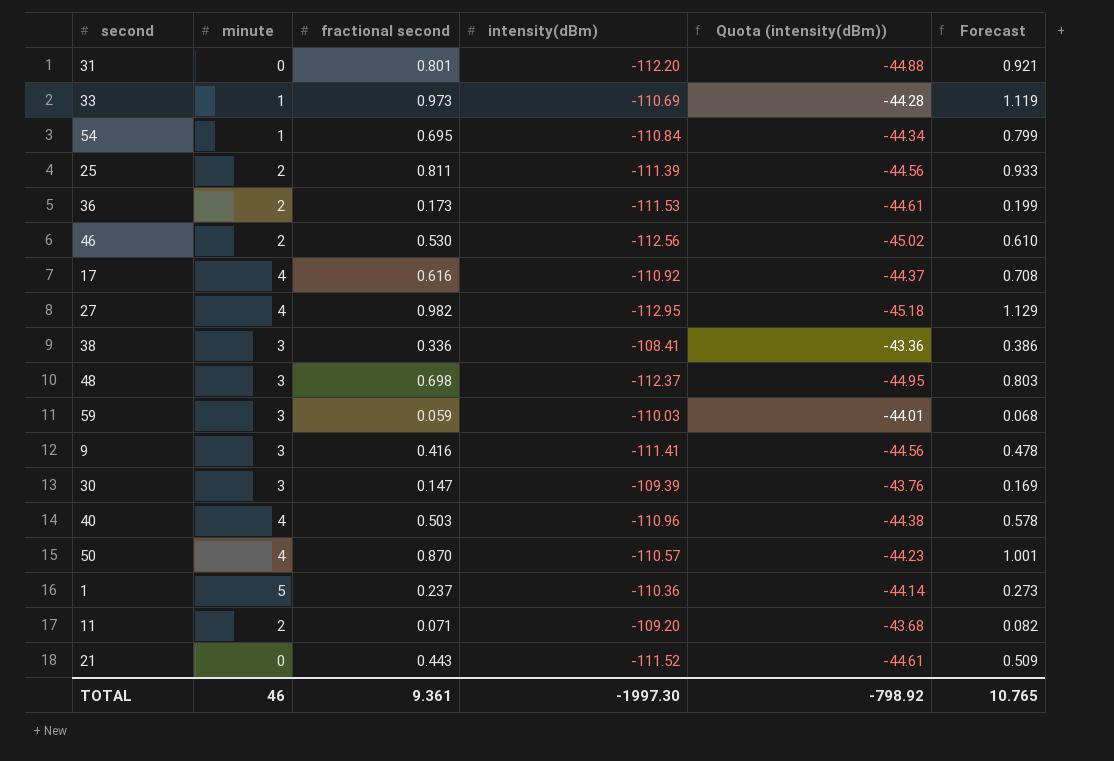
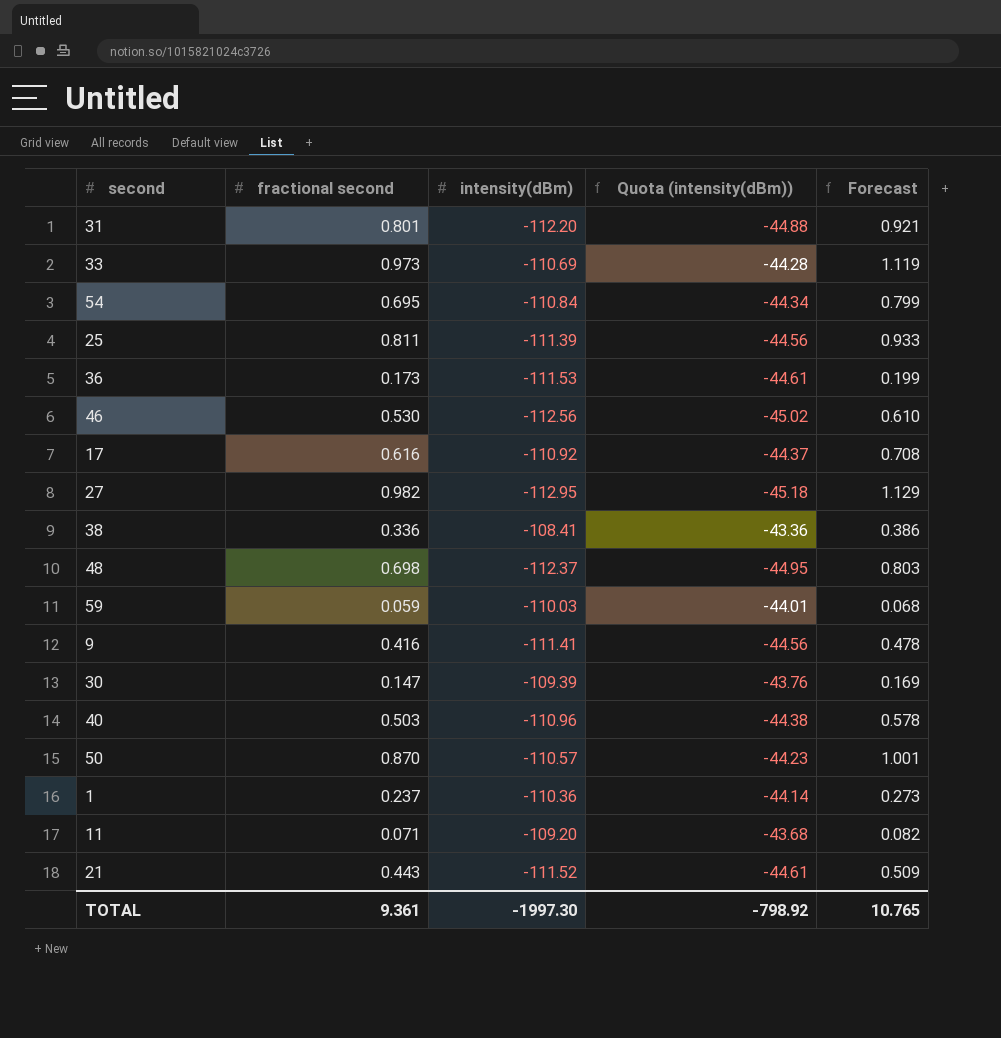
column minute | position: 2 -> none

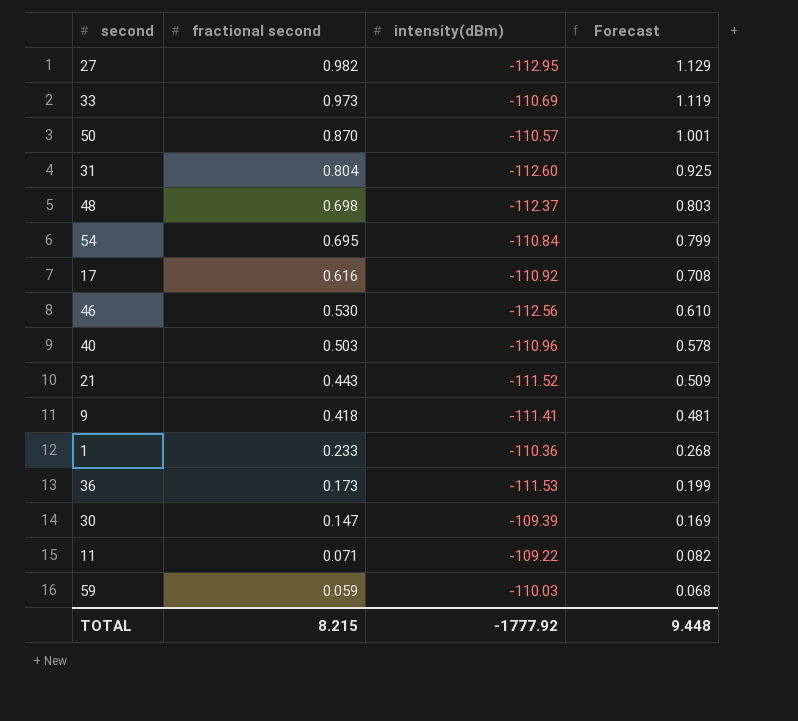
row order: none -> fractional second descending
column Quota (intensity(dBm)) | formula: [intensity(dBm)] * 0.4 -> none
row 25: 0.811 | -111.39 | -44.56 | 0.933 -> none
row 38: 0.336 | -108.41 | -43.36 | 0.386 -> none
31 | fractional second: 0.801 -> 0.804
31 | intensity(dBm): -112.20 -> -112.60
31 | Forecast: 0.921 -> 0.925
9 | fractional second: 0.416 -> 0.418
9 | Forecast: 0.478 -> 0.481
1 | fractional second: 0.237 -> 0.233
1 | Forecast: 0.273 -> 0.268
11 | intensity(dBm): -109.20 -> -109.22
TOTAL | fractional second: 9.361 -> 8.215
TOTAL | intensity(dBm): -1997.30 -> -1777.92
TOTAL | Forecast: 10.765 -> 9.448

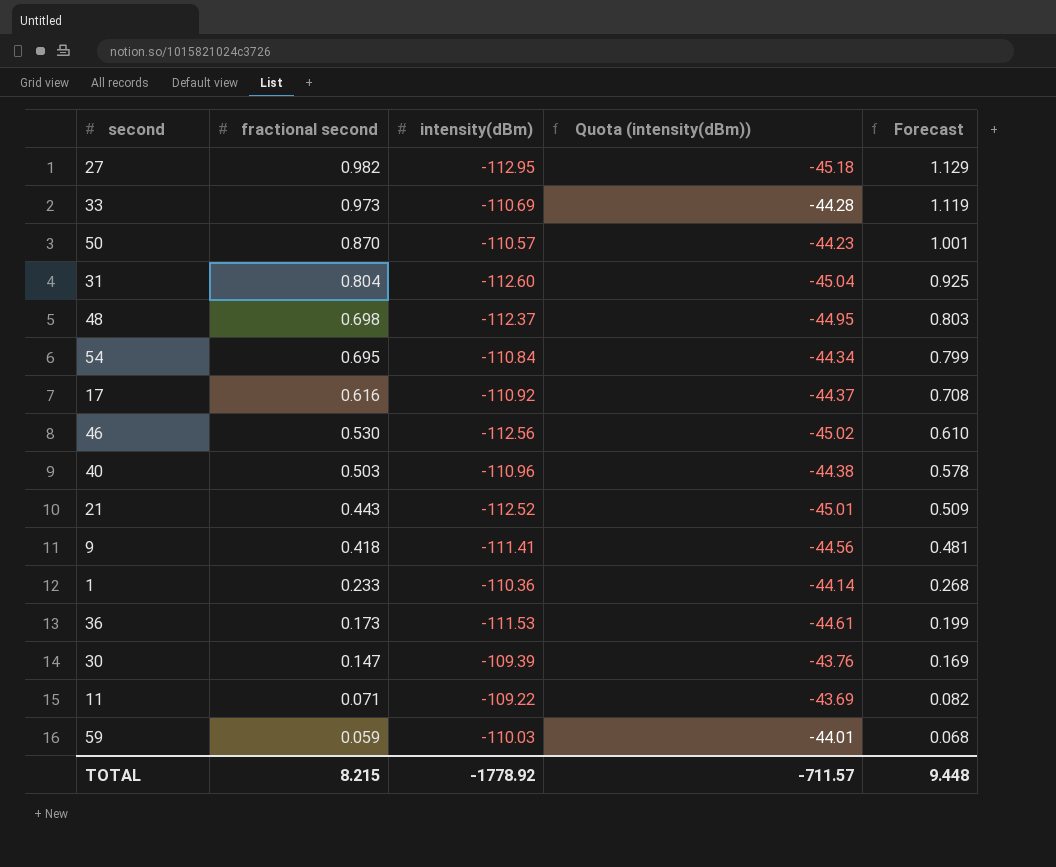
column Quota (intensity(dBm)) | formula: none -> [intensity(dBm)] * 0.4
21 | intensity(dBm): -111.52 -> -112.52
TOTAL | intensity(dBm): -1777.92 -> -1778.92

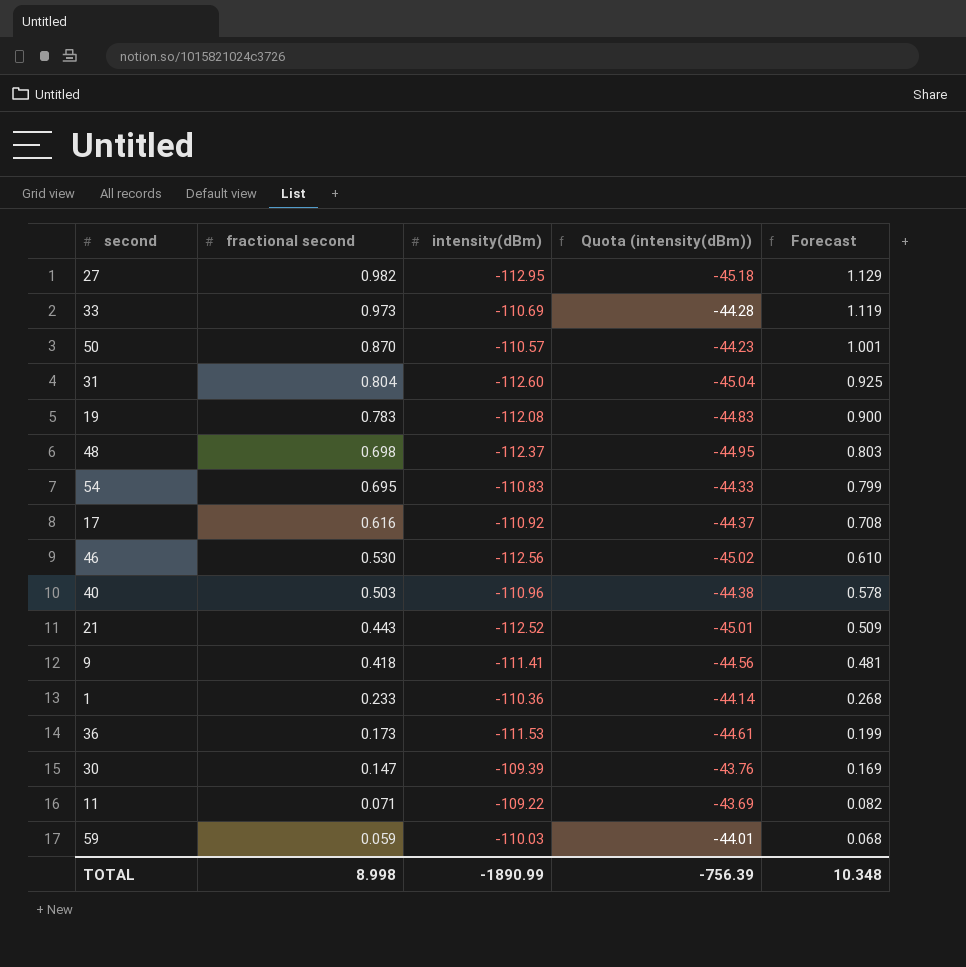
row 19: none -> 0.783 | -112.08 | -44.83 | 0.900
54 | intensity(dBm): -110.84 -> -110.83
54 | Quota (intensity(dBm)): -44.34 -> -44.33
TOTAL | fractional second: 8.215 -> 8.998
TOTAL | intensity(dBm): -1778.92 -> -1890.99
TOTAL | Quota (intensity(dBm)): -711.57 -> -756.39
TOTAL | Forecast: 9.448 -> 10.348

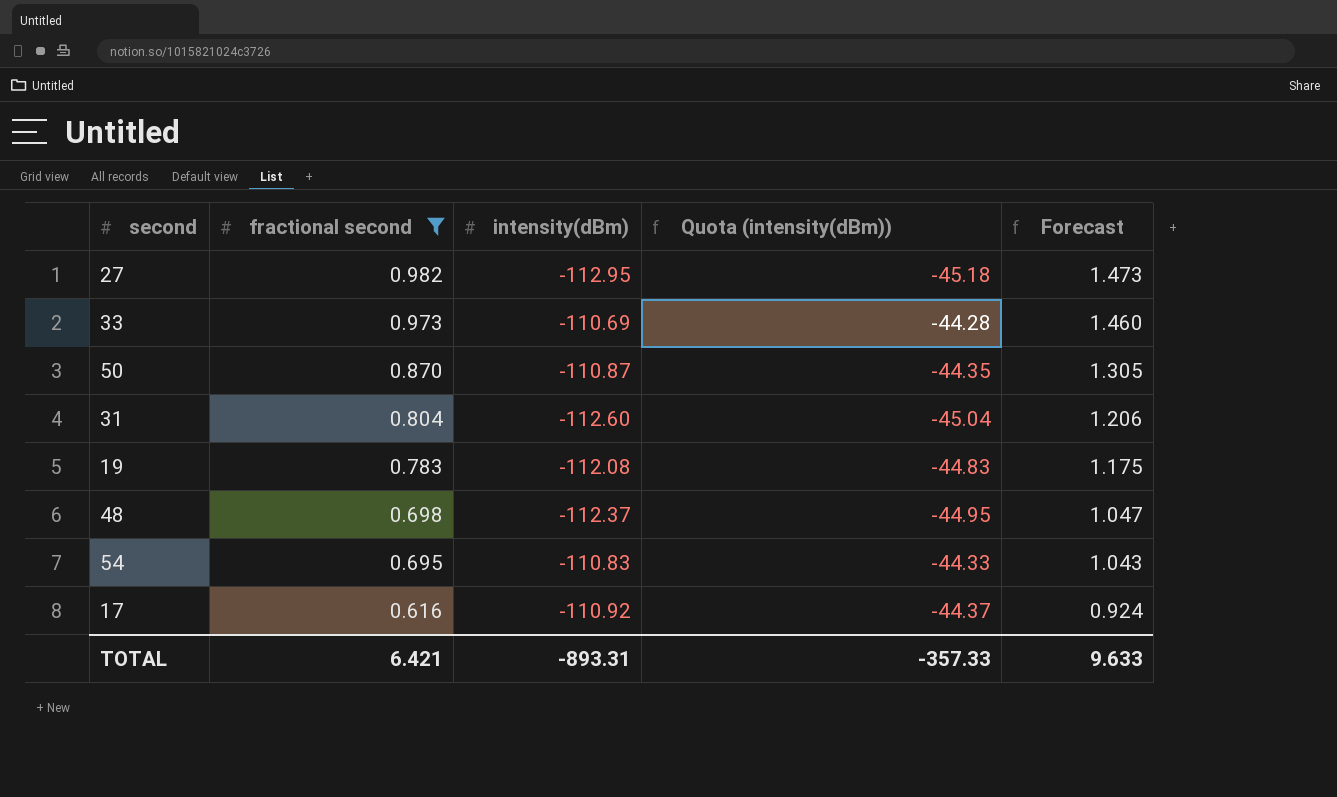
filter: none -> fractional second >= 0.616
column Forecast | formula: [fractional second] * 1.15 -> [fractional second] * 1.5
50 | intensity(dBm): -110.57 -> -110.87
50 | Quota (intensity(dBm)): -44.23 -> -44.35
TOTAL | fractional second: 8.998 -> 6.421
TOTAL | intensity(dBm): -1890.99 -> -893.31
TOTAL | Quota (intensity(dBm)): -756.39 -> -357.33
TOTAL | Forecast: 10.348 -> 9.633

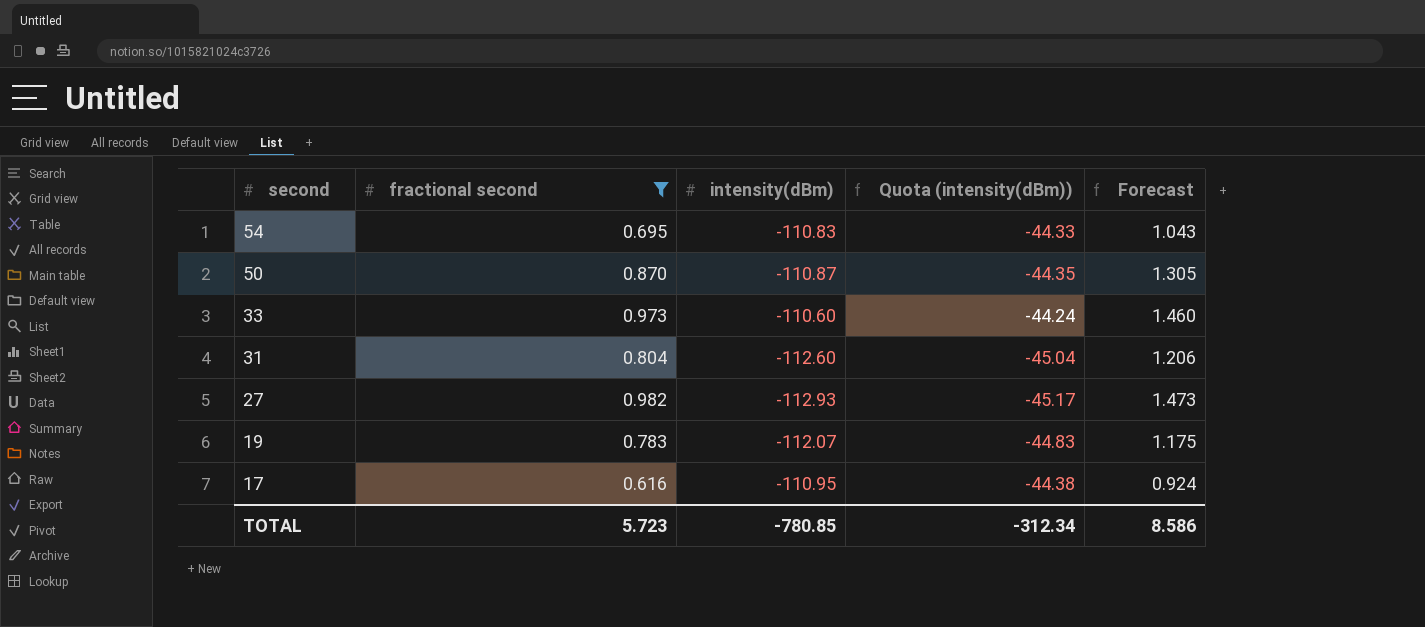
row order: fractional second descending -> second descending
row 48: 0.698 | -112.37 | -44.95 | 1.047 -> none
33 | intensity(dBm): -110.69 -> -110.60
33 | Quota (intensity(dBm)): -44.28 -> -44.24
27 | intensity(dBm): -112.95 -> -112.93
27 | Quota (intensity(dBm)): -45.18 -> -45.17
19 | intensity(dBm): -112.08 -> -112.07
17 | intensity(dBm): -110.92 -> -110.95
17 | Quota (intensity(dBm)): -44.37 -> -44.38
TOTAL | fractional second: 6.421 -> 5.723
TOTAL | intensity(dBm): -893.31 -> -780.85
TOTAL | Quota (intensity(dBm)): -357.33 -> -312.34
TOTAL | Forecast: 9.633 -> 8.586

